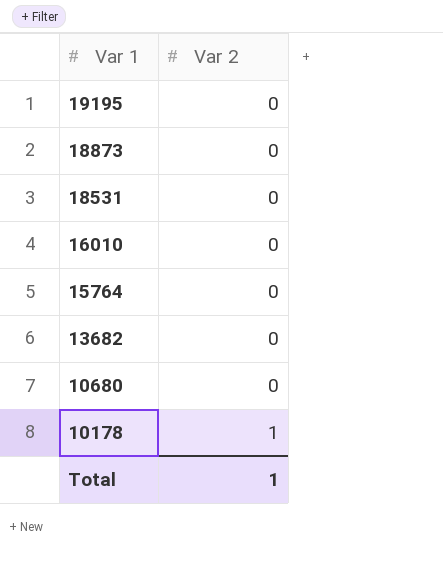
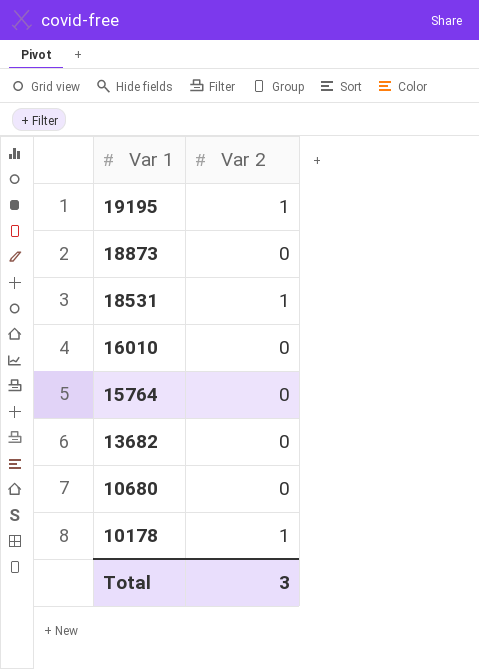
19195 | Var 2: 0 -> 1
18531 | Var 2: 0 -> 1
Total | Var 2: 1 -> 3

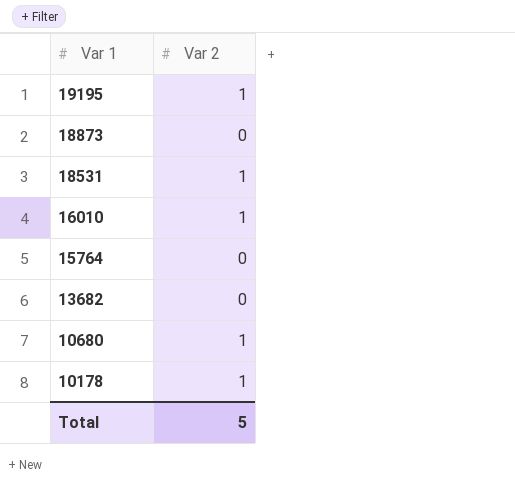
16010 | Var 2: 0 -> 1
10680 | Var 2: 0 -> 1
Total | Var 2: 3 -> 5

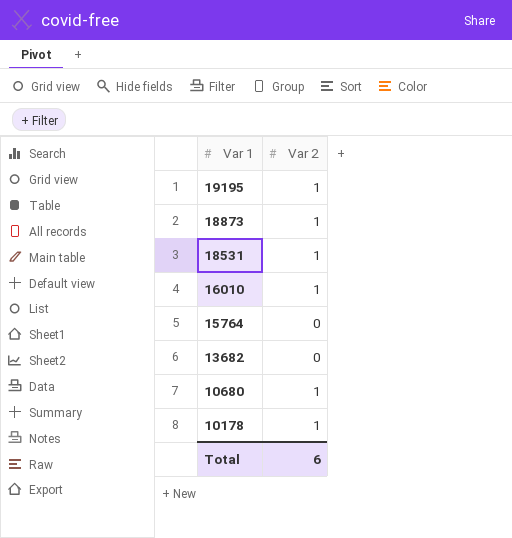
18873 | Var 2: 0 -> 1
Total | Var 2: 5 -> 6

